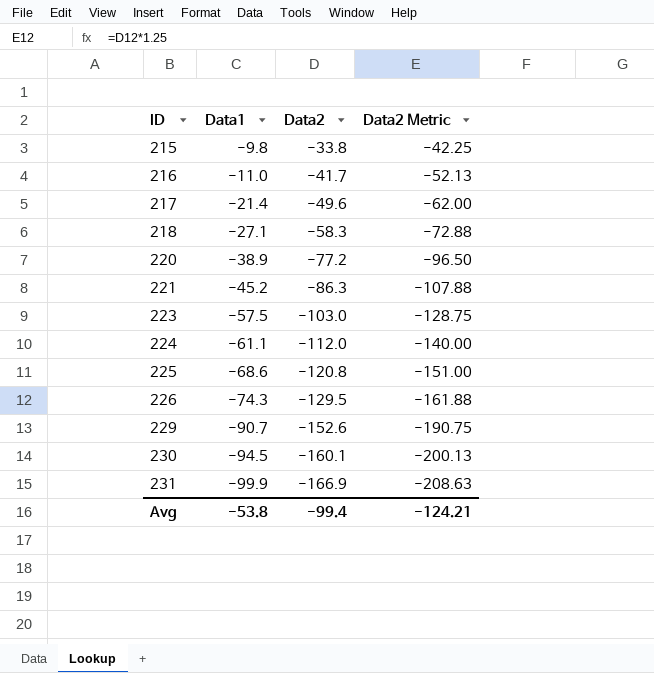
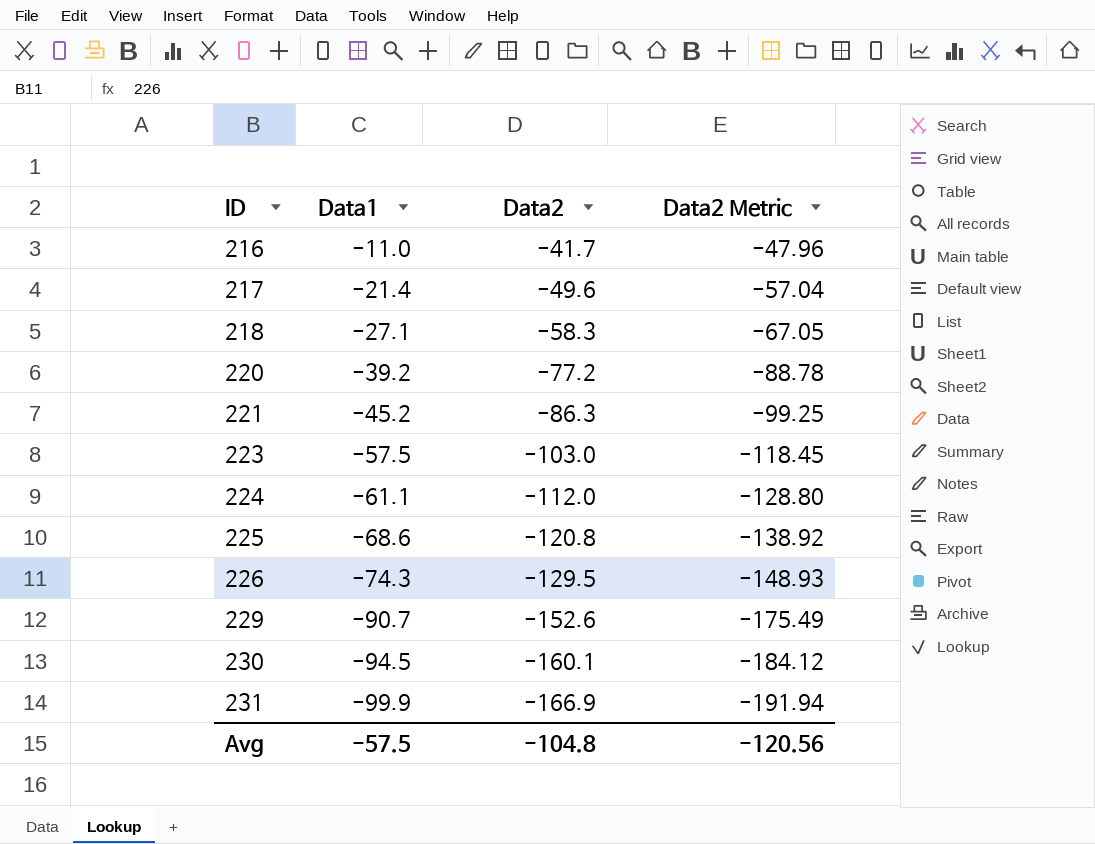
column Data2 Metric | formula: [Data2] * 1.25 -> [Data2] * 1.15
row 215: -9.8 | -33.8 | -42.25 -> none
220 | Data1: -38.9 -> -39.2
Avg | Data1: -53.8 -> -57.5
Avg | Data2: -99.4 -> -104.8
Avg | Data2 Metric: -124.21 -> -120.56

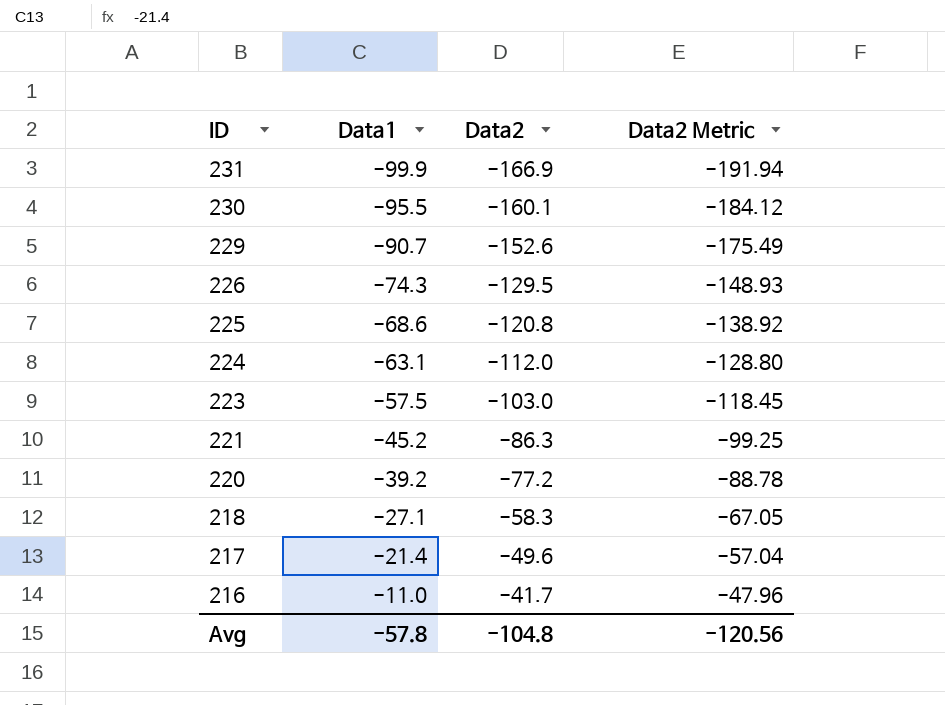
row order: ID ascending -> ID descending
230 | Data1: -94.5 -> -95.5
224 | Data1: -61.1 -> -63.1
Avg | Data1: -57.5 -> -57.8

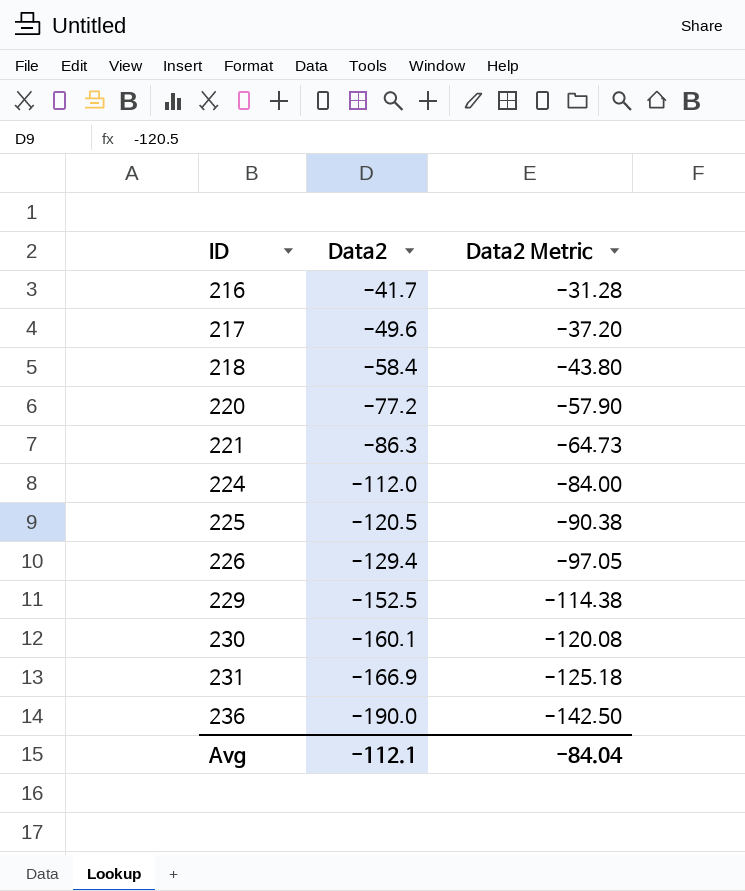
row order: ID descending -> ID ascending
column Data1 | position: 2 -> none
column Data2 Metric | formula: [Data2] * 1.15 -> [Data2] * 0.75
row 223: -57.5 | -103.0 | -118.45 -> none
218 | Data2: -58.3 -> -58.4
225 | Data2: -120.8 -> -120.5
226 | Data2: -129.5 -> -129.4
229 | Data2: -152.6 -> -152.5
row 236: none -> -190.0 | -142.50
Avg | Data2: -104.8 -> -112.1
Avg | Data2 Metric: -120.56 -> -84.04

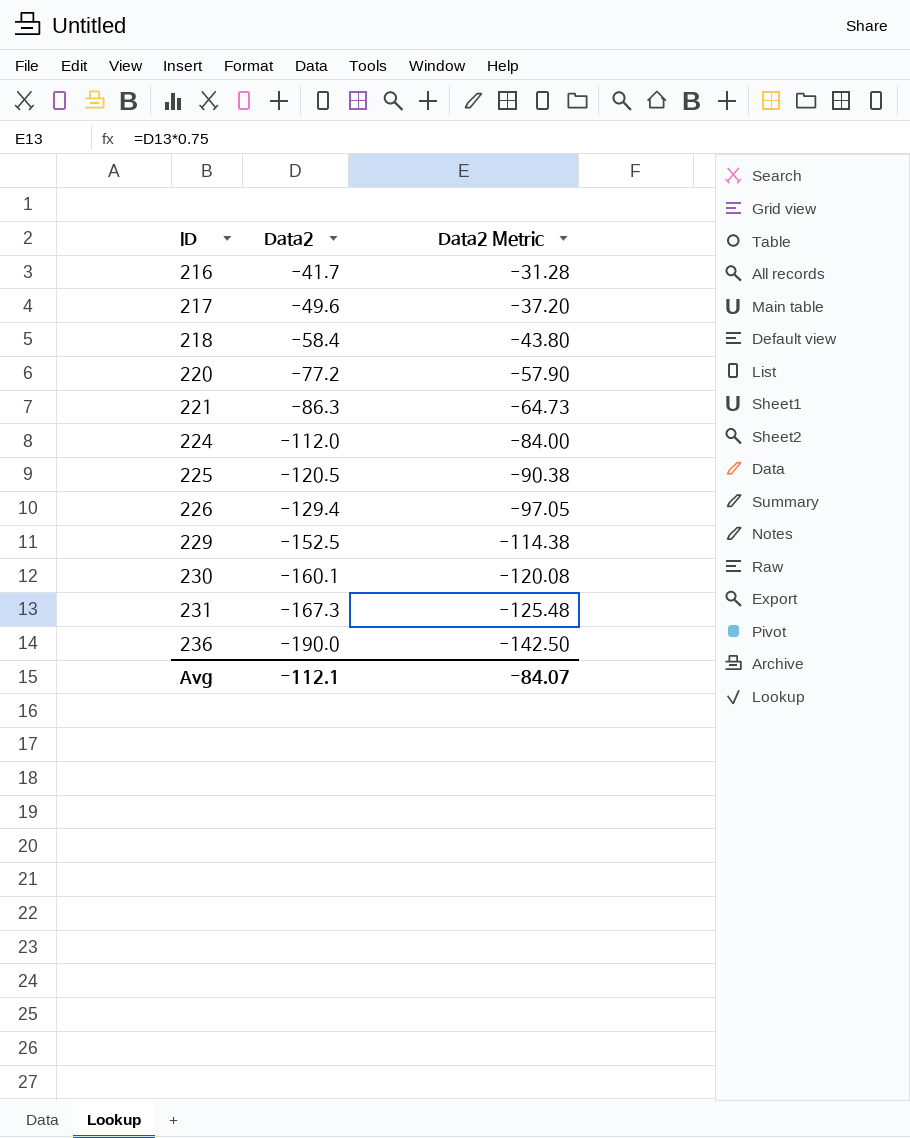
231 | Data2: -166.9 -> -167.3
231 | Data2 Metric: -125.18 -> -125.48
Avg | Data2 Metric: -84.04 -> -84.07

